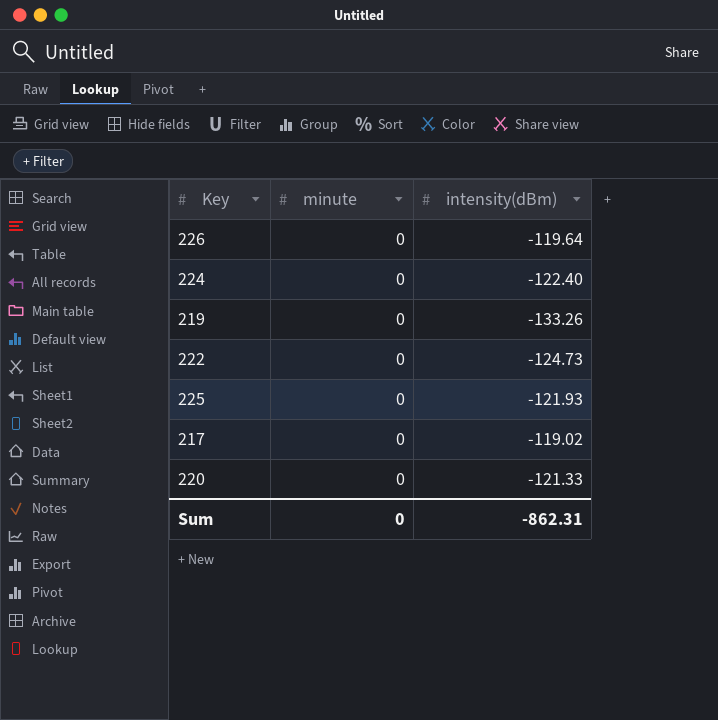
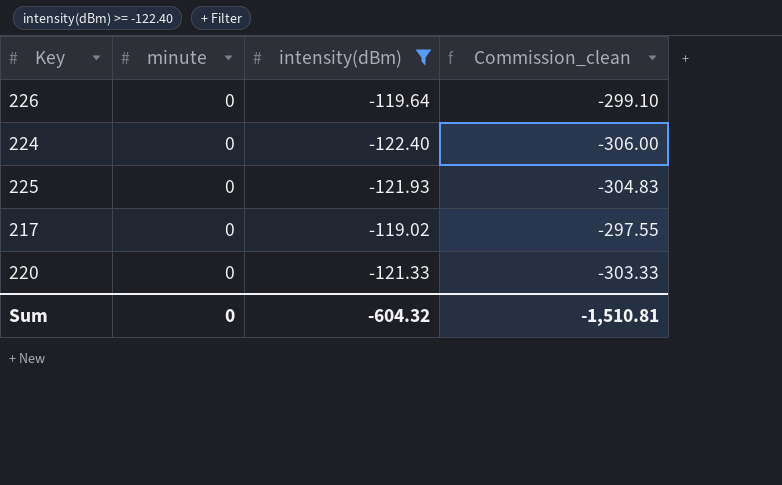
filter: none -> intensity(dBm) >= -122.40
column Commission_clean | formula: none -> [intensity(dBm)] * 2.5
Sum | intensity(dBm): -862.31 -> -604.32

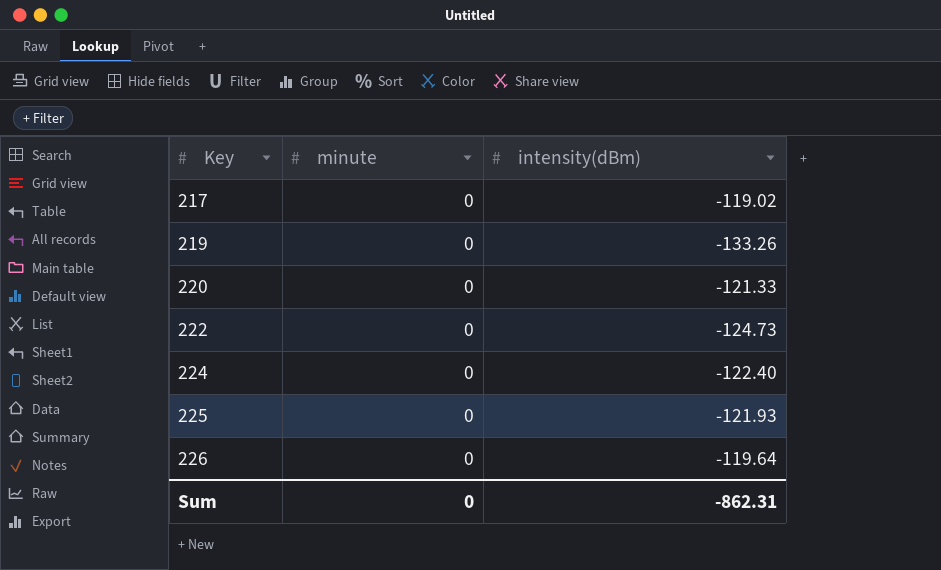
filter: intensity(dBm) >= -122.40 -> none
row order: none -> Key ascending
column Commission_clean | formula: [intensity(dBm)] * 2.5 -> none
Sum | intensity(dBm): -604.32 -> -862.31

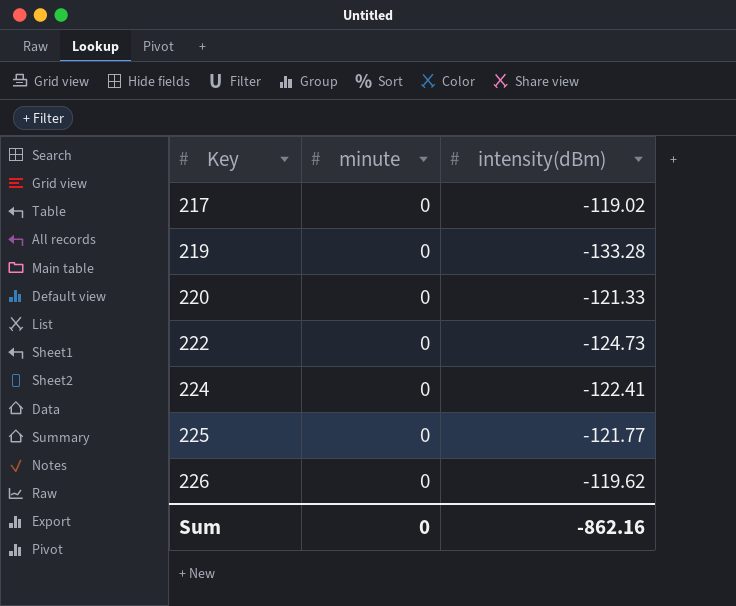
219 | intensity(dBm): -133.26 -> -133.28
224 | intensity(dBm): -122.40 -> -122.41
225 | intensity(dBm): -121.93 -> -121.77
226 | intensity(dBm): -119.64 -> -119.62
Sum | intensity(dBm): -862.31 -> -862.16

